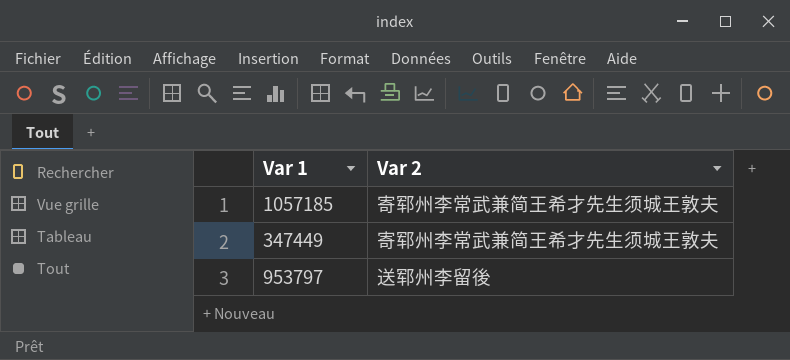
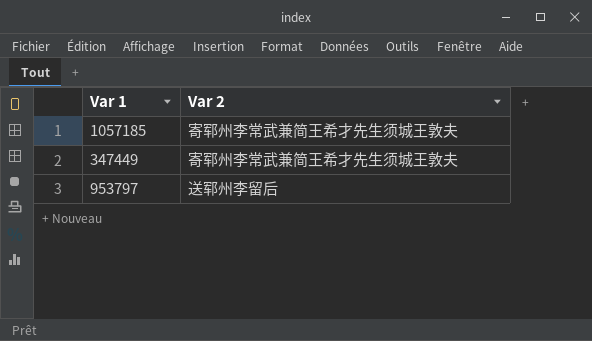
953797 | Var 2: 送郓州李留後 -> 送郓州李留后

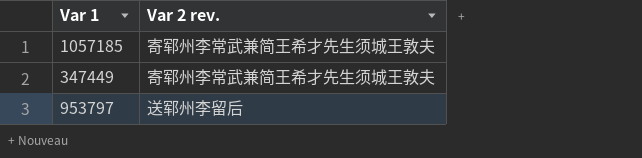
column name: Var 2 -> Var 2 rev.

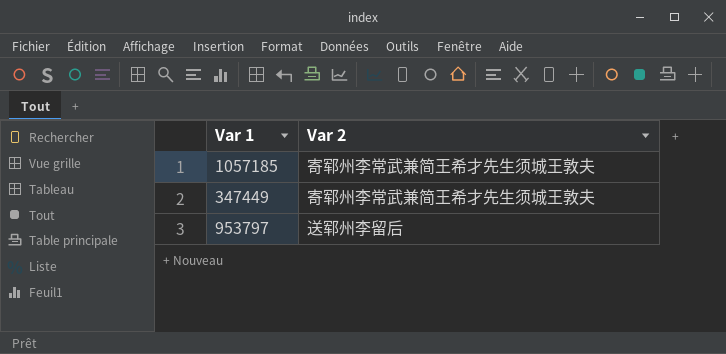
column name: Var 2 rev. -> Var 2

